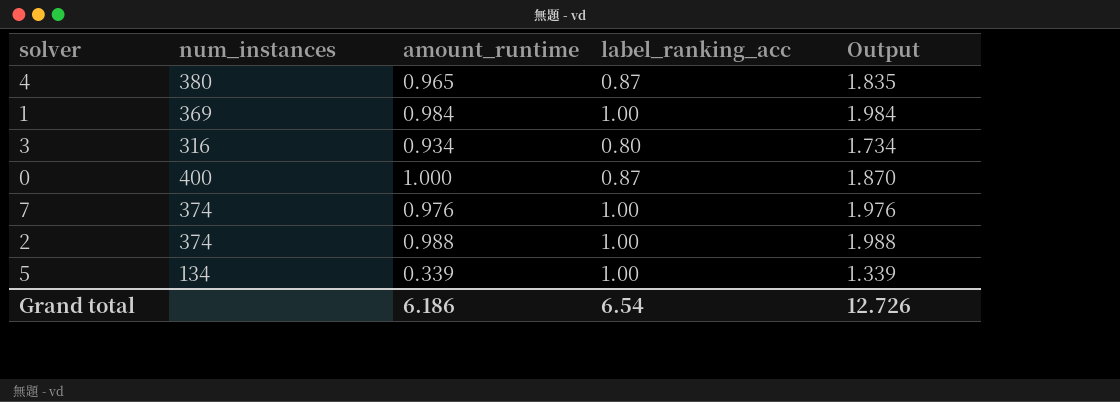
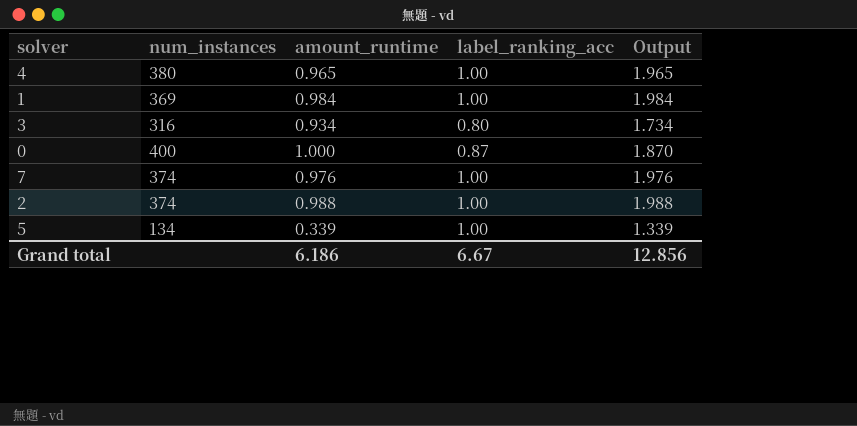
4 | label_ranking_acc: 0.87 -> 1.00
4 | Output: 1.835 -> 1.965
Grand total | label_ranking_acc: 6.54 -> 6.67
Grand total | Output: 12.726 -> 12.856

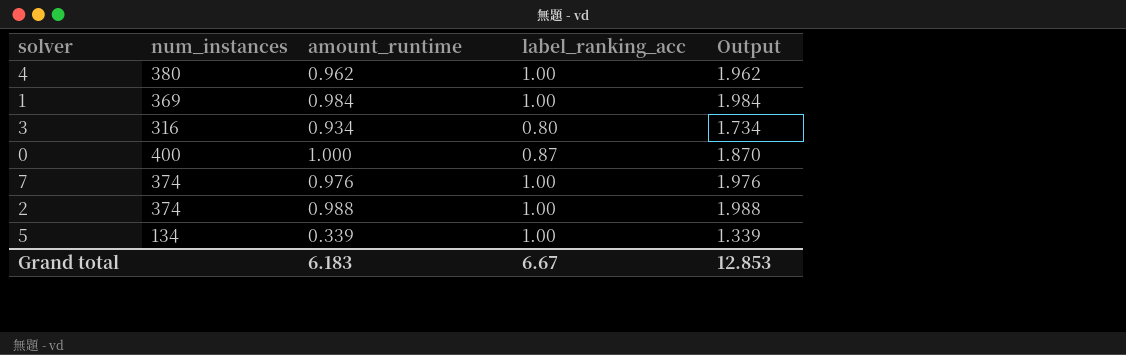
4 | amount_runtime: 0.965 -> 0.962
4 | Output: 1.965 -> 1.962
Grand total | amount_runtime: 6.186 -> 6.183
Grand total | Output: 12.856 -> 12.853

